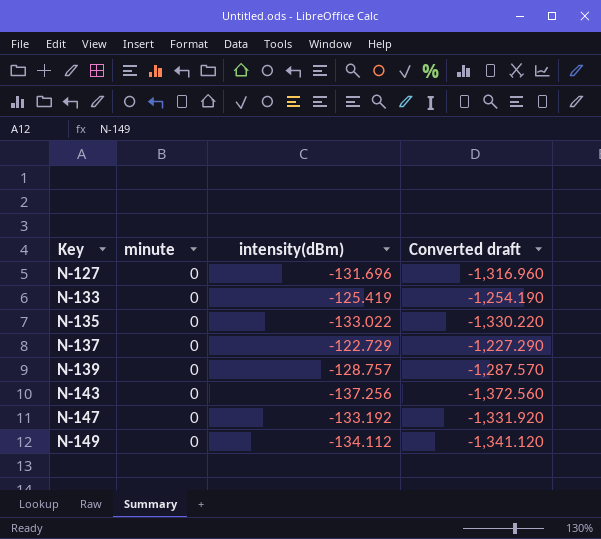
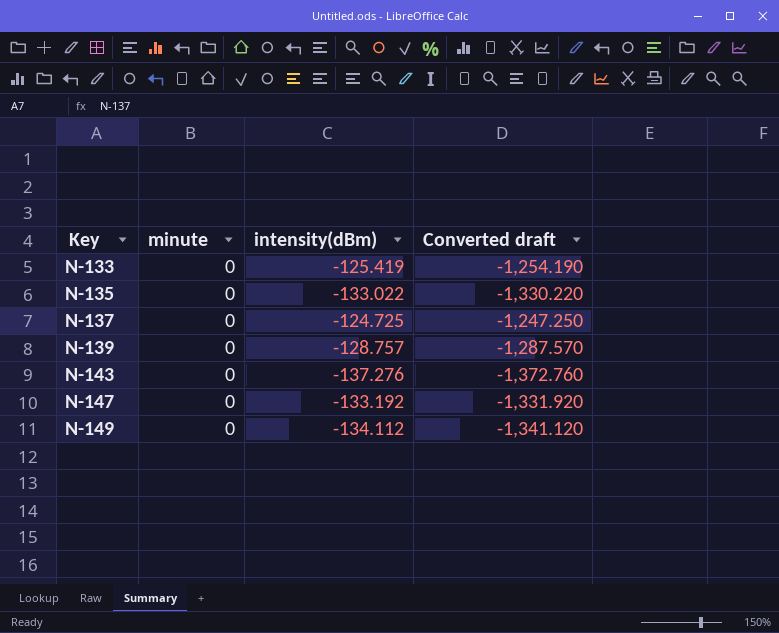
row N-127: 0 | -131.696 | -1,316.960 -> none
N-137 | intensity(dBm): -122.729 -> -124.725
N-137 | Converted draft: -1,227.290 -> -1,247.250
N-143 | intensity(dBm): -137.256 -> -137.276
N-143 | Converted draft: -1,372.560 -> -1,372.760

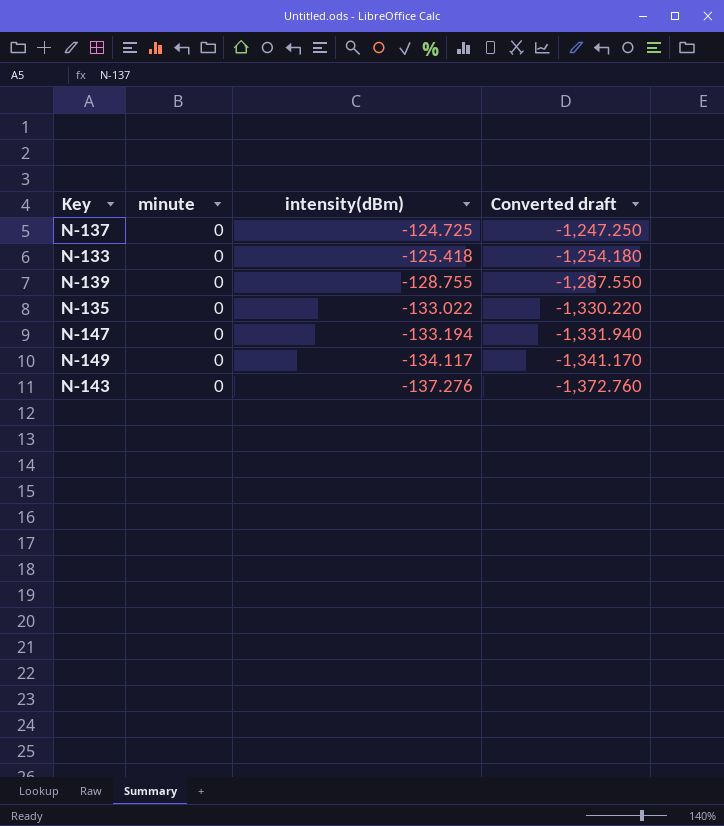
row order: Key ascending -> intensity(dBm) descending
N-133 | intensity(dBm): -125.419 -> -125.418
N-133 | Converted draft: -1,254.190 -> -1,254.180
N-139 | intensity(dBm): -128.757 -> -128.755
N-139 | Converted draft: -1,287.570 -> -1,287.550
N-147 | intensity(dBm): -133.192 -> -133.194
N-147 | Converted draft: -1,331.920 -> -1,331.940
N-149 | intensity(dBm): -134.112 -> -134.117
N-149 | Converted draft: -1,341.120 -> -1,341.170

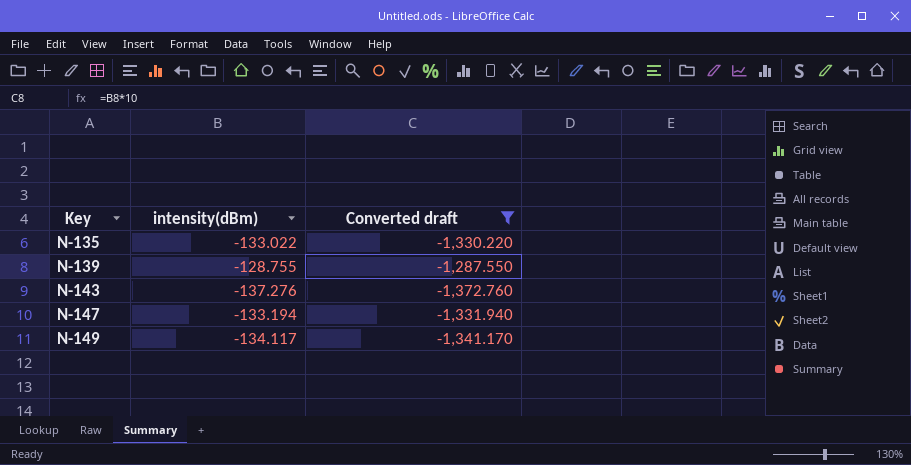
filter: none -> Converted draft <= -1,287.550
row order: intensity(dBm) descending -> Key ascending
column minute | position: 2 -> none

